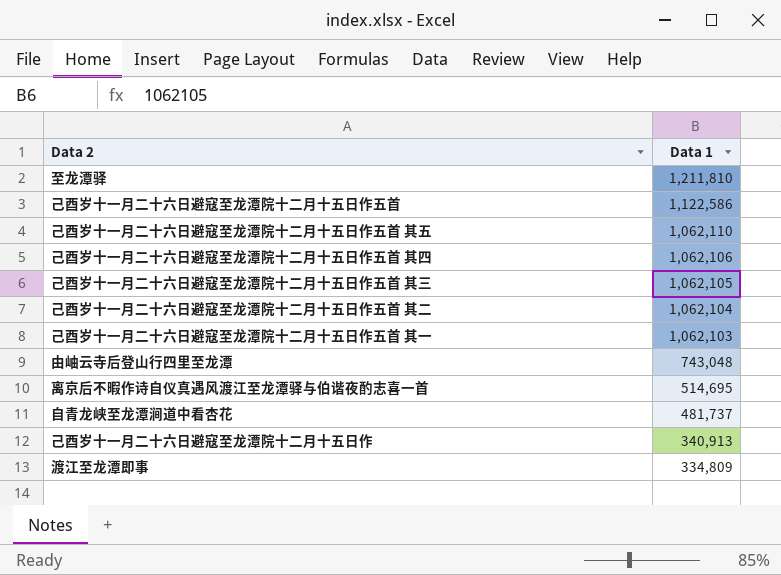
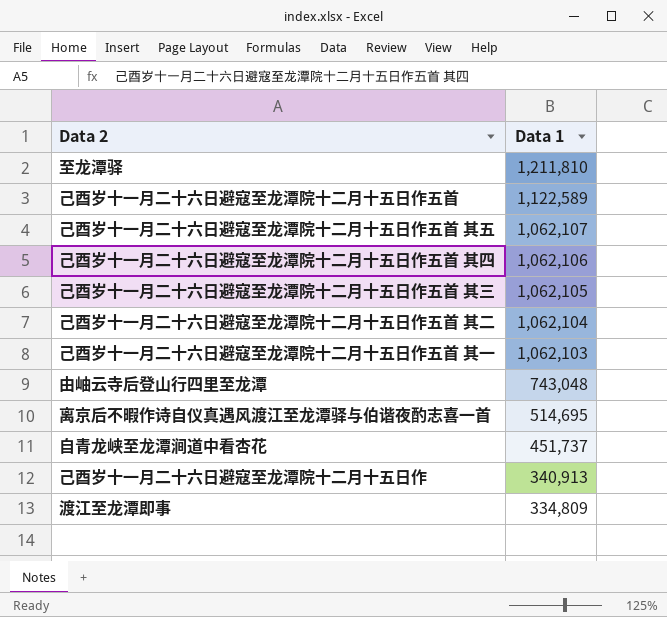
己酉岁十一月二十六日避寇至龙潭院十二月十五日作五首 | Data 1: 1,122,586 -> 1,122,589
己酉岁十一月二十六日避寇至龙潭院十二月十五日作五首 其五 | Data 1: 1,062,110 -> 1,062,107
自青龙峡至龙潭涧道中看杏花 | Data 1: 481,737 -> 451,737

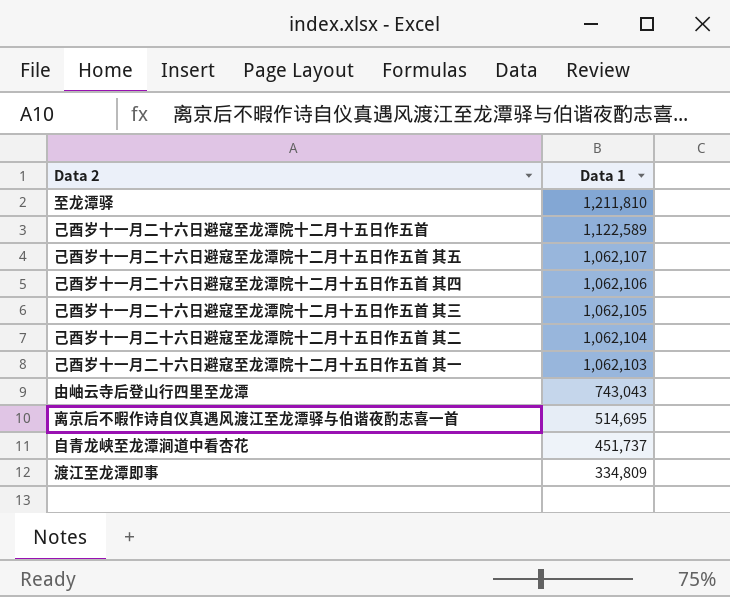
row 己酉岁十一月二十六日避寇至龙潭院十二月十五日作: 340,913 -> none
由岫云寺后登山行四里至龙潭 | Data 1: 743,048 -> 743,043

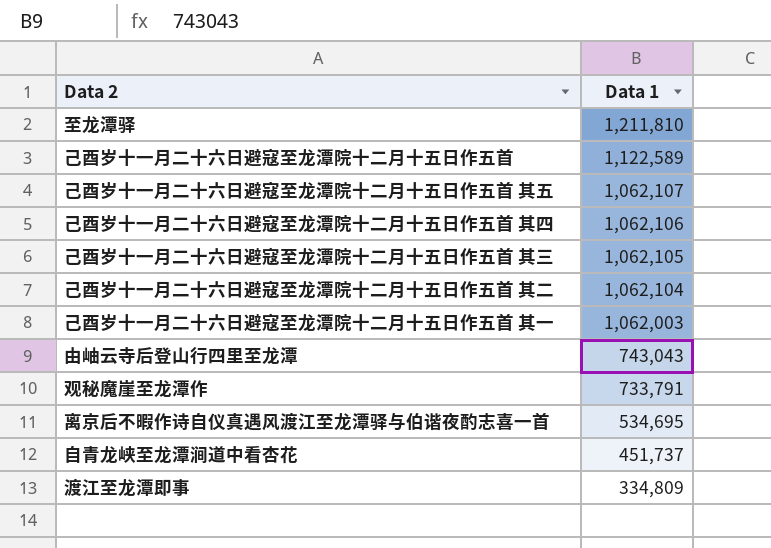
己酉岁十一月二十六日避寇至龙潭院十二月十五日作五首 其一 | Data 1: 1,062,103 -> 1,062,003
row 观秘魔崖至龙潭作: none -> 733,791
离京后不暇作诗自仪真遇风渡江至龙潭驿与伯谐夜酌志喜一首 | Data 1: 514,695 -> 534,695

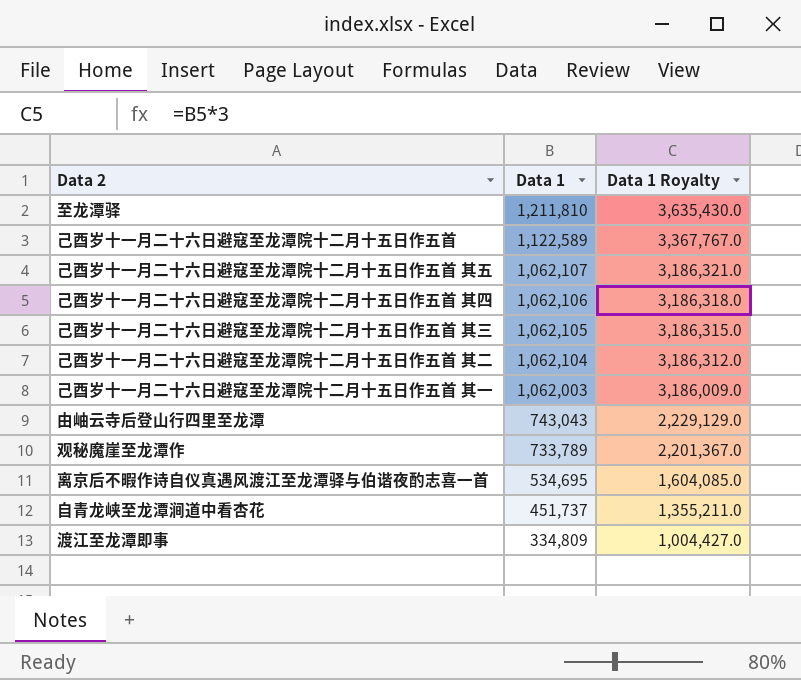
column Data 1 Royalty | formula: none -> [Data 1] * 3
观秘魔崖至龙潭作 | Data 1: 733,791 -> 733,789

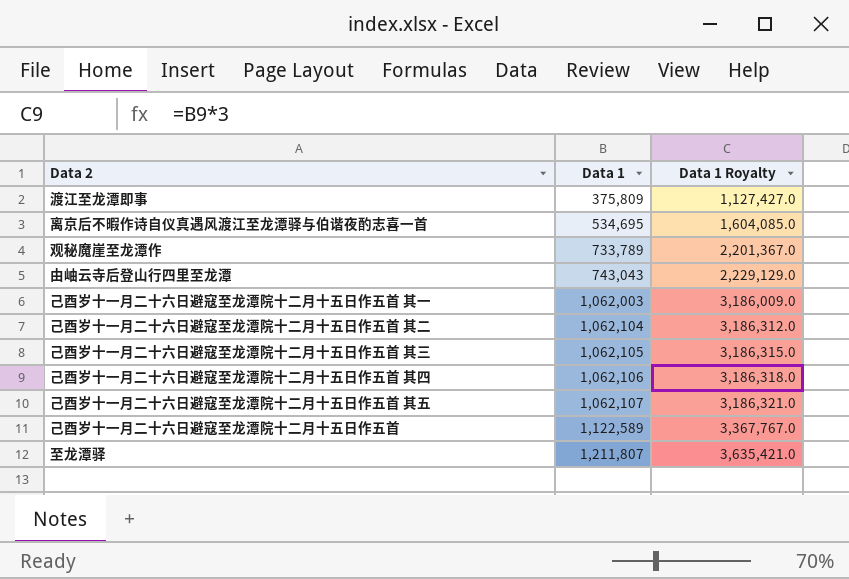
row order: Data 1 descending -> Data 1 ascending
row 自青龙峡至龙潭涧道中看杏花: 451,737 | 1,355,211.0 -> none
渡江至龙潭即事 | Data 1: 334,809 -> 375,809
渡江至龙潭即事 | Data 1 Royalty: 1,004,427.0 -> 1,127,427.0
至龙潭驿 | Data 1: 1,211,810 -> 1,211,807
至龙潭驿 | Data 1 Royalty: 3,635,430.0 -> 3,635,421.0

